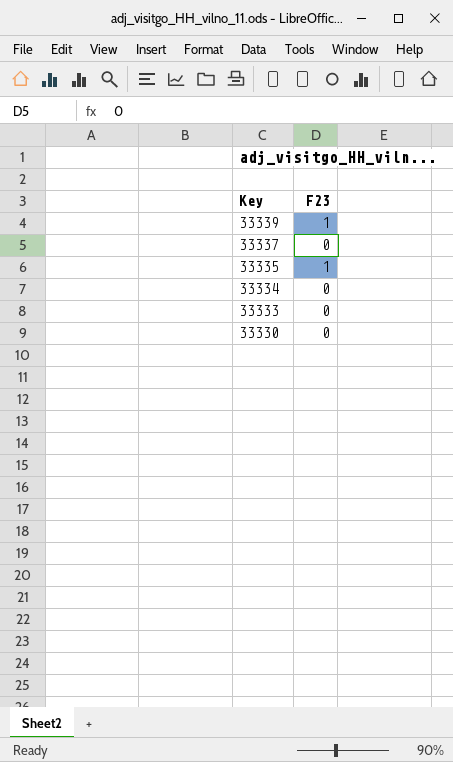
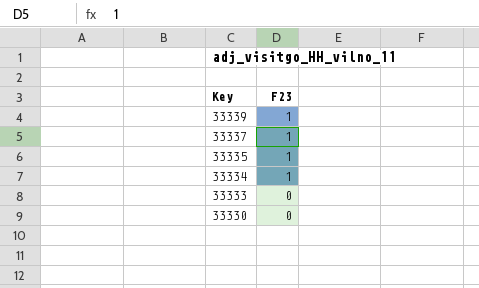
33337 | F23: 0 -> 1
33334 | F23: 0 -> 1

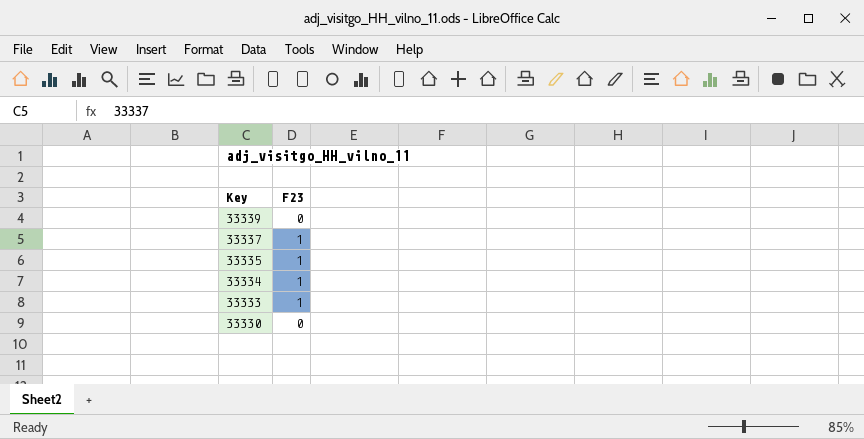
33339 | F23: 1 -> 0
33333 | F23: 0 -> 1

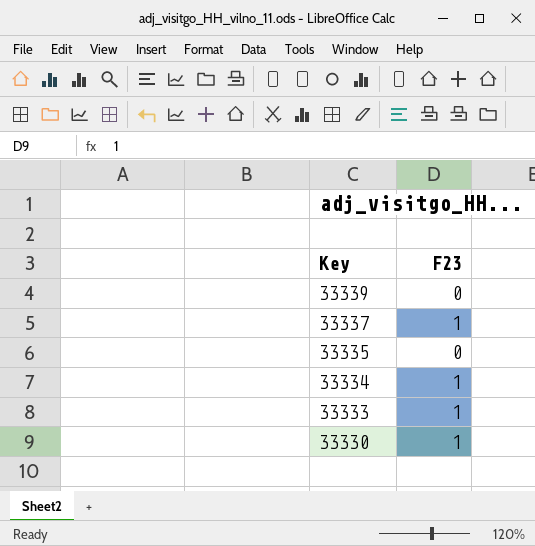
33335 | F23: 1 -> 0
33330 | F23: 0 -> 1

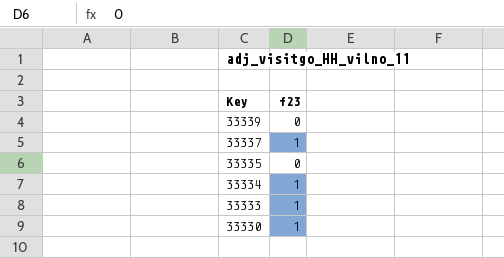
column name: F23 -> f23

